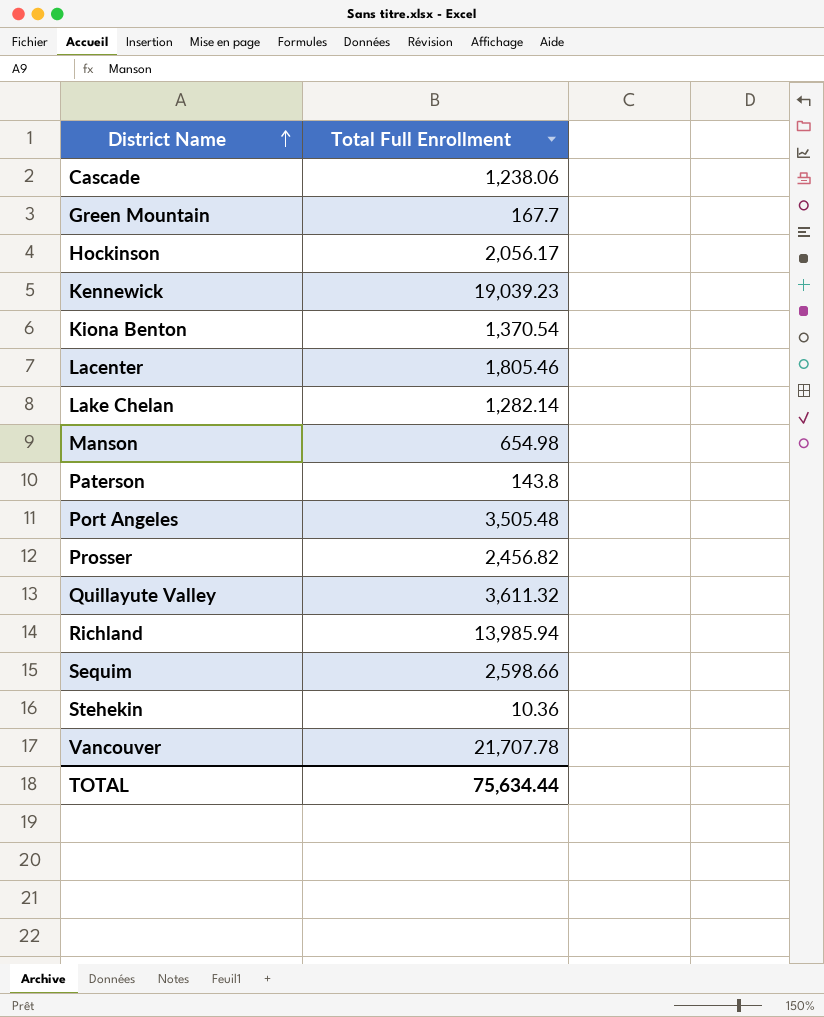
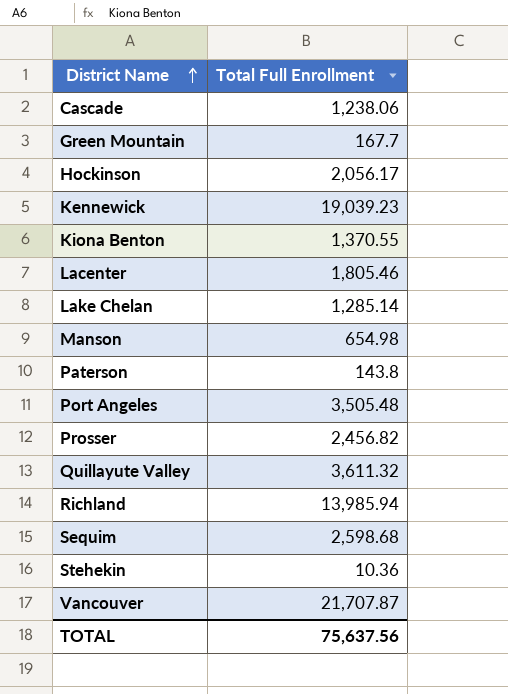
Kiona Benton | Total Full Enrollment: 1,370.54 -> 1,370.55
Lake Chelan | Total Full Enrollment: 1,282.14 -> 1,285.14
Sequim | Total Full Enrollment: 2,598.66 -> 2,598.68
Vancouver | Total Full Enrollment: 21,707.78 -> 21,707.87
TOTAL | Total Full Enrollment: 75,634.44 -> 75,637.56

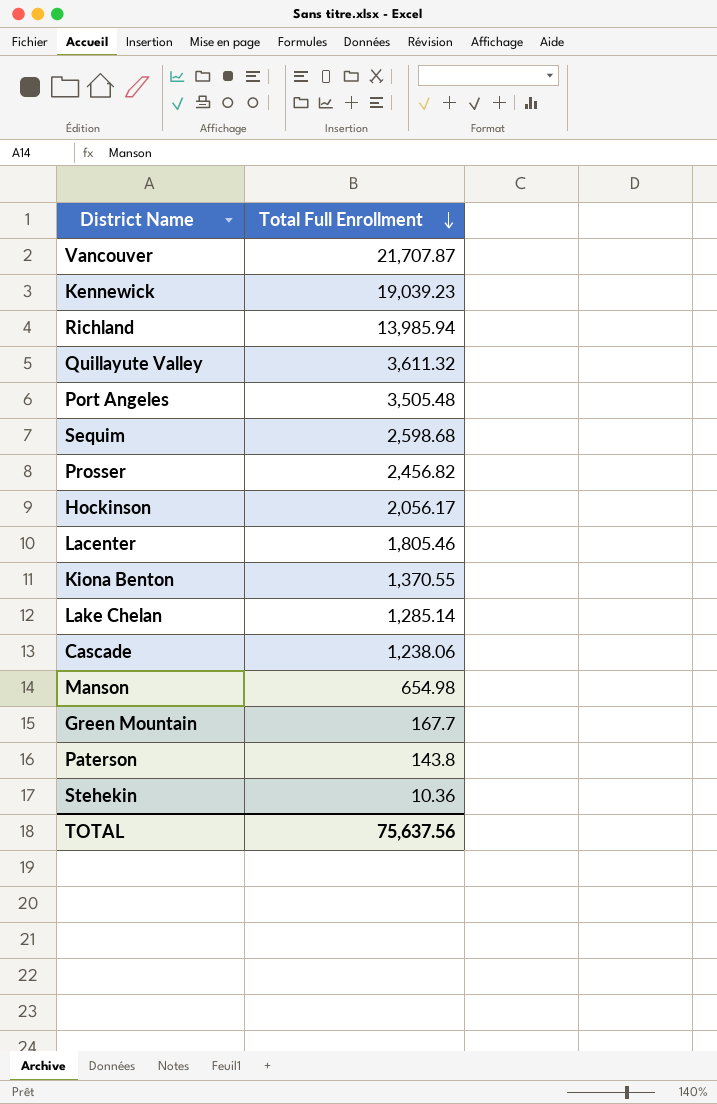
row order: District Name ascending -> Total Full Enrollment descending

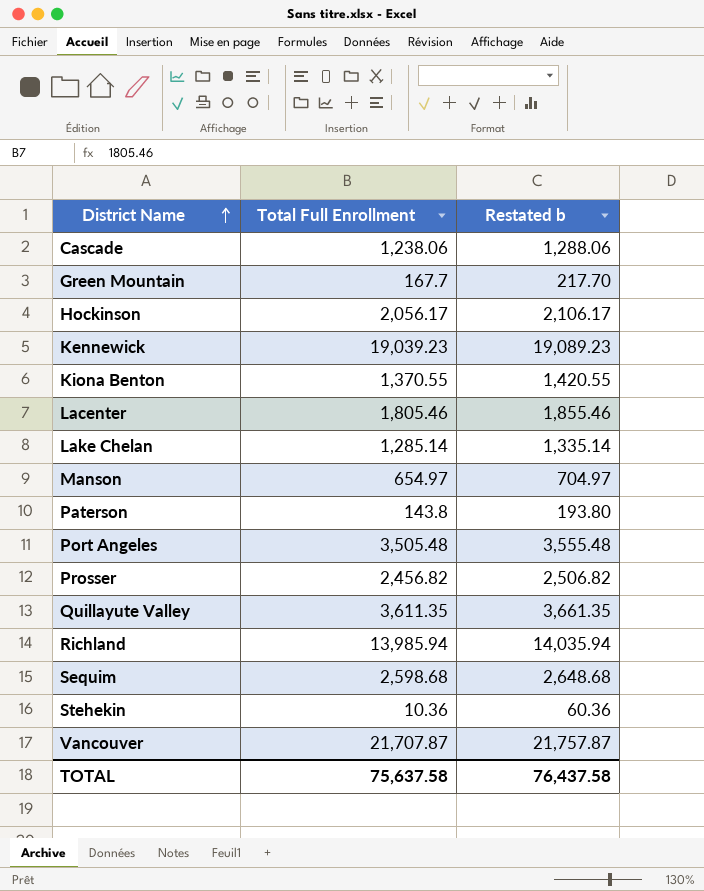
row order: Total Full Enrollment descending -> District Name ascending
column Restated b | formula: none -> [Total Full Enrollment] + 50
Manson | Total Full Enrollment: 654.98 -> 654.97
Quillayute Valley | Total Full Enrollment: 3,611.32 -> 3,611.35
TOTAL | Total Full Enrollment: 75,637.56 -> 75,637.58

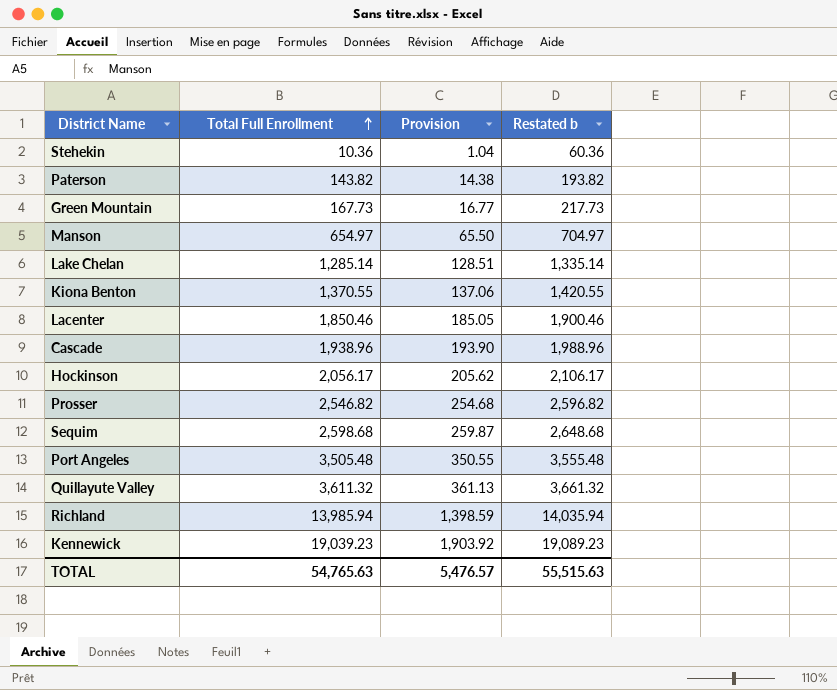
row order: District Name ascending -> Total Full Enrollment ascending
column Provision | formula: none -> [Total Full Enrollment] * 0.1
row Vancouver: 21,707.87 | 21,757.87 -> none
Paterson | Total Full Enrollment: 143.8 -> 143.82
Paterson | Restated b: 193.80 -> 193.82
Green Mountain | Total Full Enrollment: 167.7 -> 167.73
Green Mountain | Restated b: 217.70 -> 217.73
Lacenter | Total Full Enrollment: 1,805.46 -> 1,850.46
Lacenter | Restated b: 1,855.46 -> 1,900.46
Cascade | Total Full Enrollment: 1,238.06 -> 1,938.96
Cascade | Restated b: 1,288.06 -> 1,988.96
Prosser | Total Full Enrollment: 2,456.82 -> 2,546.82
Prosser | Restated b: 2,506.82 -> 2,596.82
Quillayute Valley | Total Full Enrollment: 3,611.35 -> 3,611.32
Quillayute Valley | Restated b: 3,661.35 -> 3,661.32
TOTAL | Total Full Enrollment: 75,637.58 -> 54,765.63
TOTAL | Restated b: 76,437.58 -> 55,515.63

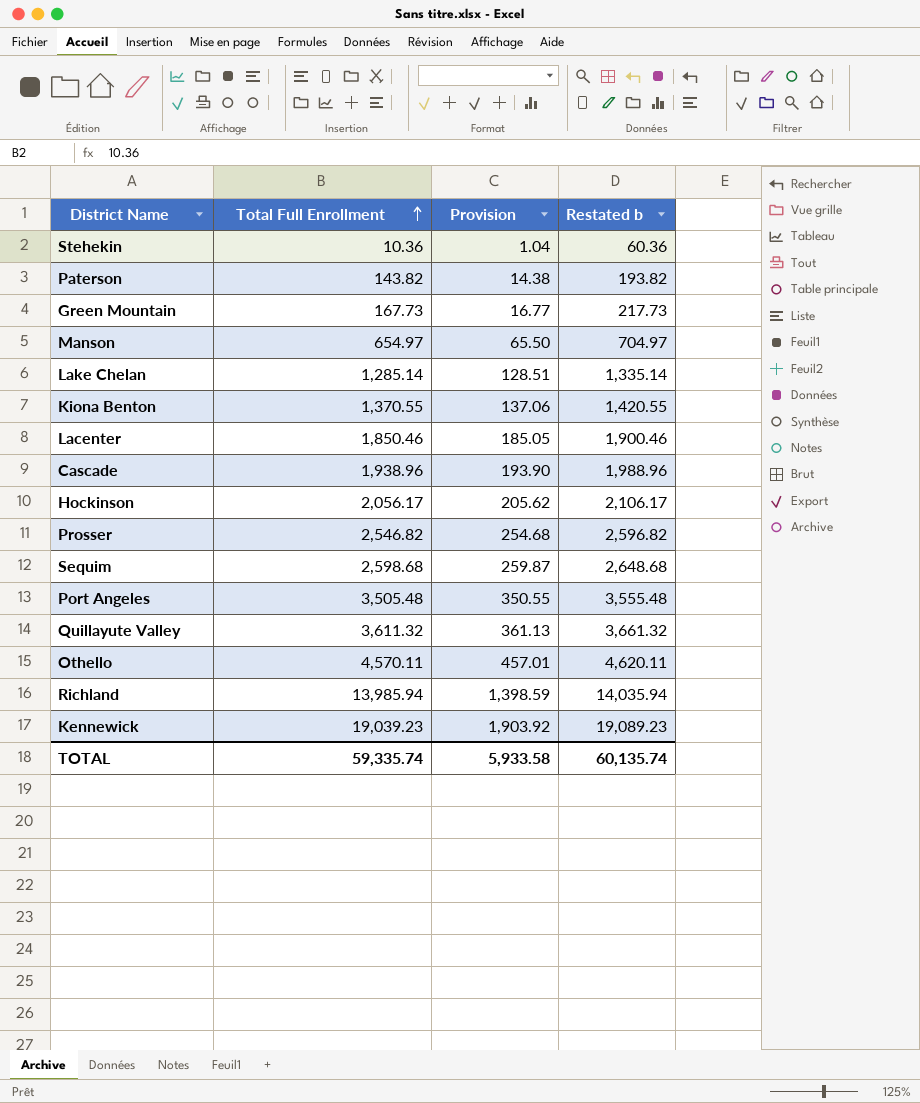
row Othello: none -> 4,570.11 | 457.01 | 4,620.11
TOTAL | Total Full Enrollment: 54,765.63 -> 59,335.74
TOTAL | Provision: 5,476.57 -> 5,933.58
TOTAL | Restated b: 55,515.63 -> 60,135.74

